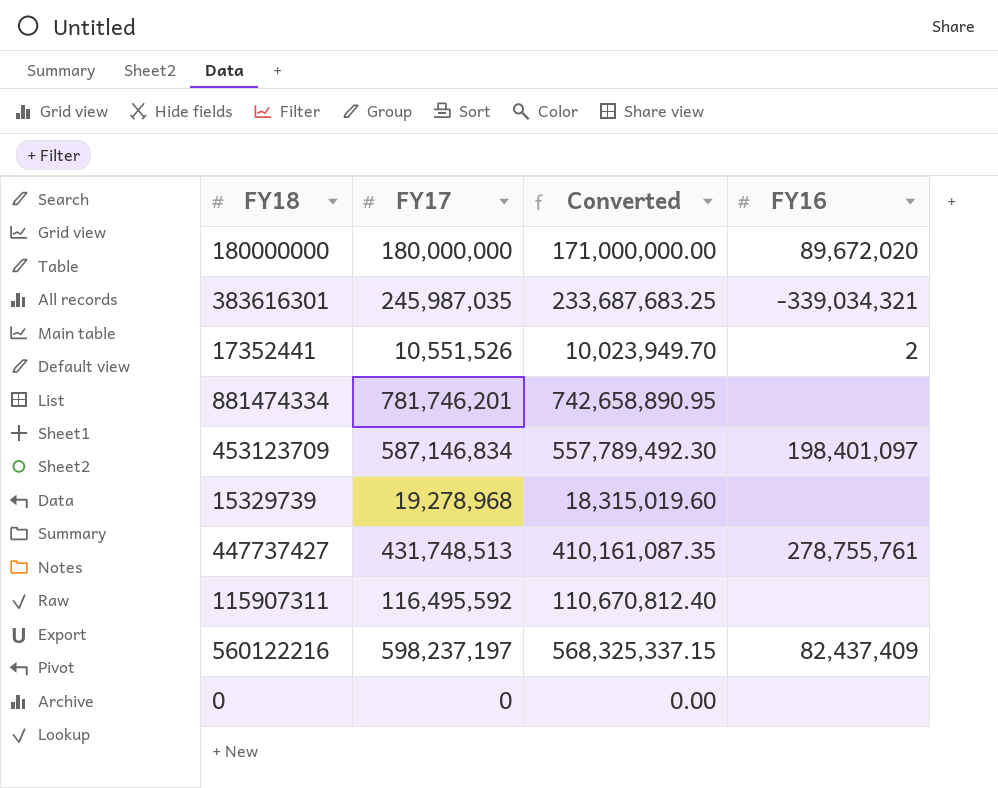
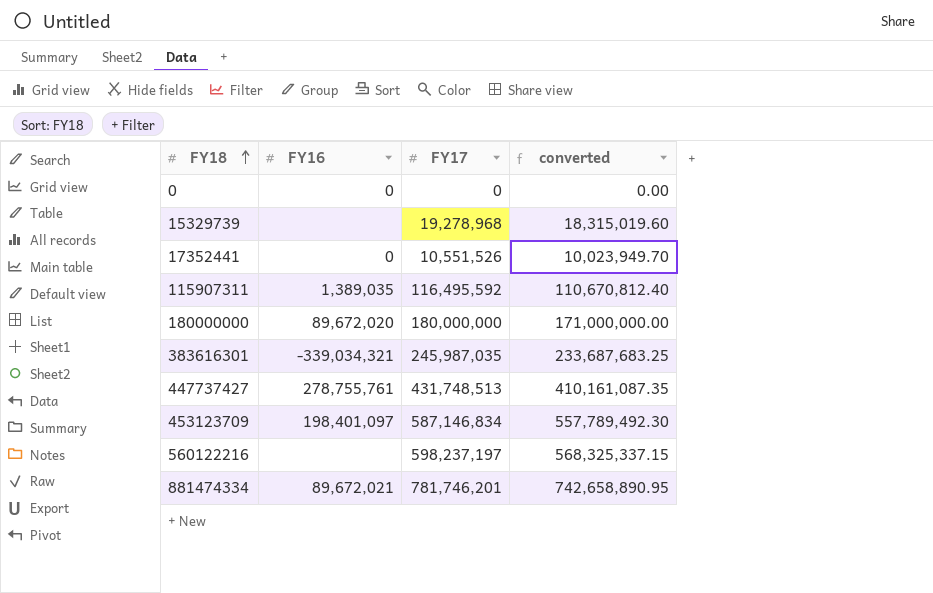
row order: none -> FY18 ascending
column FY16 | position: 4 -> 2
column name: Converted -> converted
0 | FY16: none -> 0
17352441 | FY16: 2 -> 0
115907311 | FY16: none -> 1,389,035
560122216 | FY16: 82,437,409 -> none
881474334 | FY16: none -> 89,672,021

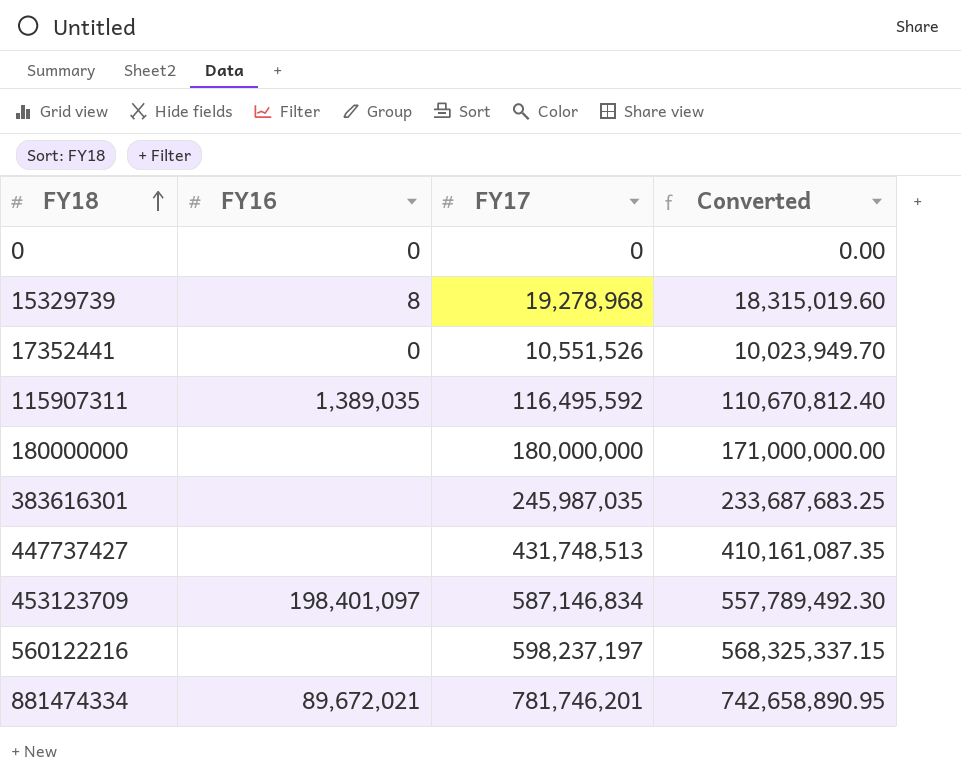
column name: converted -> Converted
15329739 | FY16: none -> 8
180000000 | FY16: 89,672,020 -> none
383616301 | FY16: -339,034,321 -> none
447737427 | FY16: 278,755,761 -> none

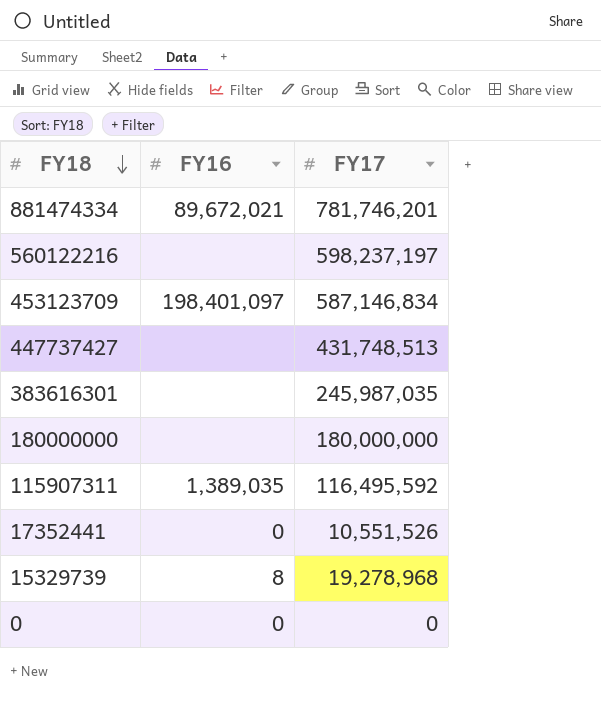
row order: FY18 ascending -> FY18 descending
column Converted | formula: [FY17] * 0.95 -> none

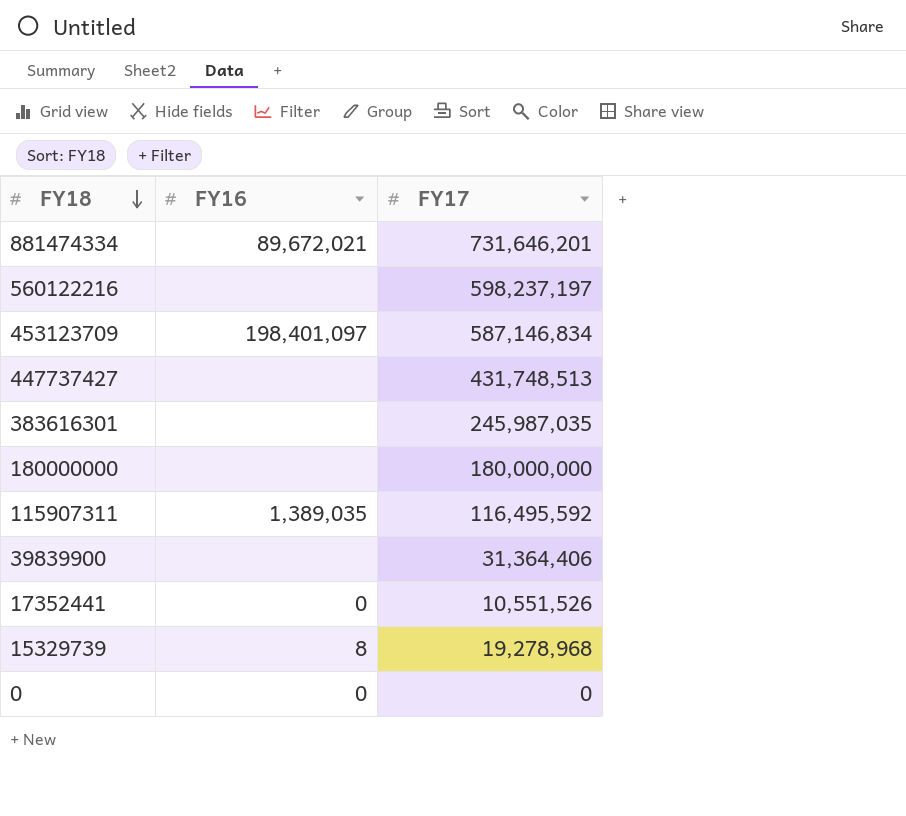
881474334 | FY17: 781,746,201 -> 731,646,201
row 39839900: none -> none | 31,364,406

